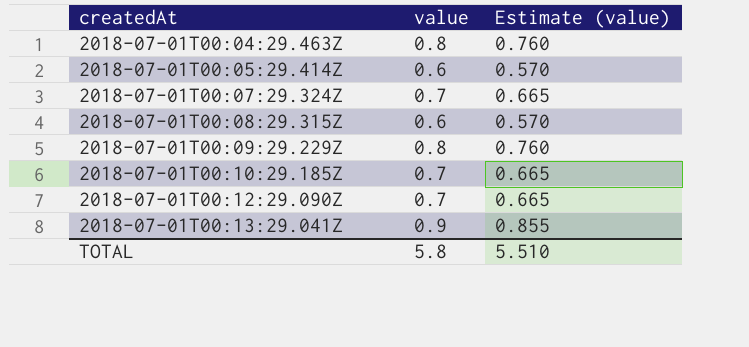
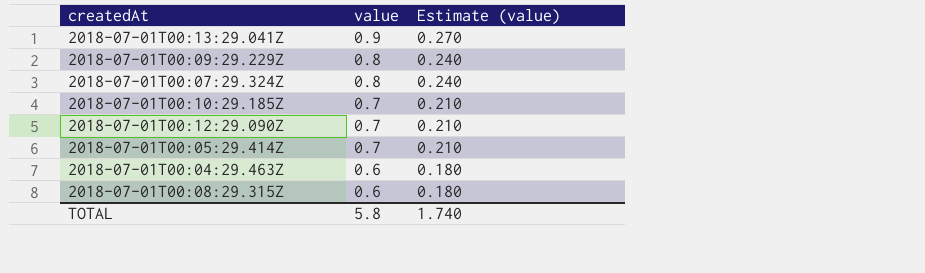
row order: createdAt ascending -> value descending
column Estimate (value) | formula: [value] * 0.95 -> [value] * 0.3
2018-07-01T00:07:29.324Z | value: 0.7 -> 0.8
2018-07-01T00:05:29.414Z | value: 0.6 -> 0.7
2018-07-01T00:04:29.463Z | value: 0.8 -> 0.6
TOTAL | Estimate (value): 5.510 -> 1.740

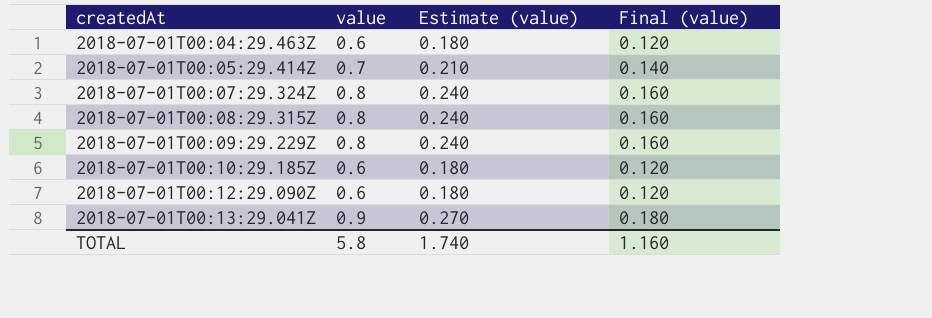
row order: value descending -> createdAt ascending
column Final (value) | formula: none -> [value] * 0.2
2018-07-01T00:08:29.315Z | value: 0.6 -> 0.8
2018-07-01T00:08:29.315Z | Estimate (value): 0.180 -> 0.240
2018-07-01T00:10:29.185Z | value: 0.7 -> 0.6
2018-07-01T00:10:29.185Z | Estimate (value): 0.210 -> 0.180
2018-07-01T00:12:29.090Z | value: 0.7 -> 0.6
2018-07-01T00:12:29.090Z | Estimate (value): 0.210 -> 0.180

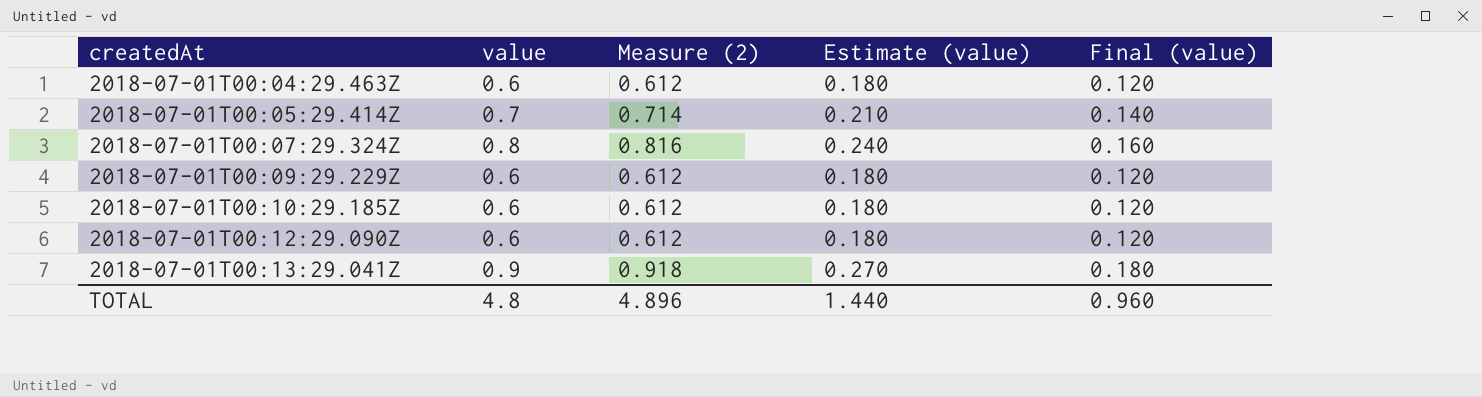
column Measure (2) | formula: none -> [value] * 1.02
row 2018-07-01T00:08:29.315Z: 0.8 | 0.240 | 0.160 -> none
2018-07-01T00:09:29.229Z | value: 0.8 -> 0.6
2018-07-01T00:09:29.229Z | Estimate (value): 0.240 -> 0.180
2018-07-01T00:09:29.229Z | Final (value): 0.160 -> 0.120
TOTAL | value: 5.8 -> 4.8
TOTAL | Estimate (value): 1.740 -> 1.440
TOTAL | Final (value): 1.160 -> 0.960

